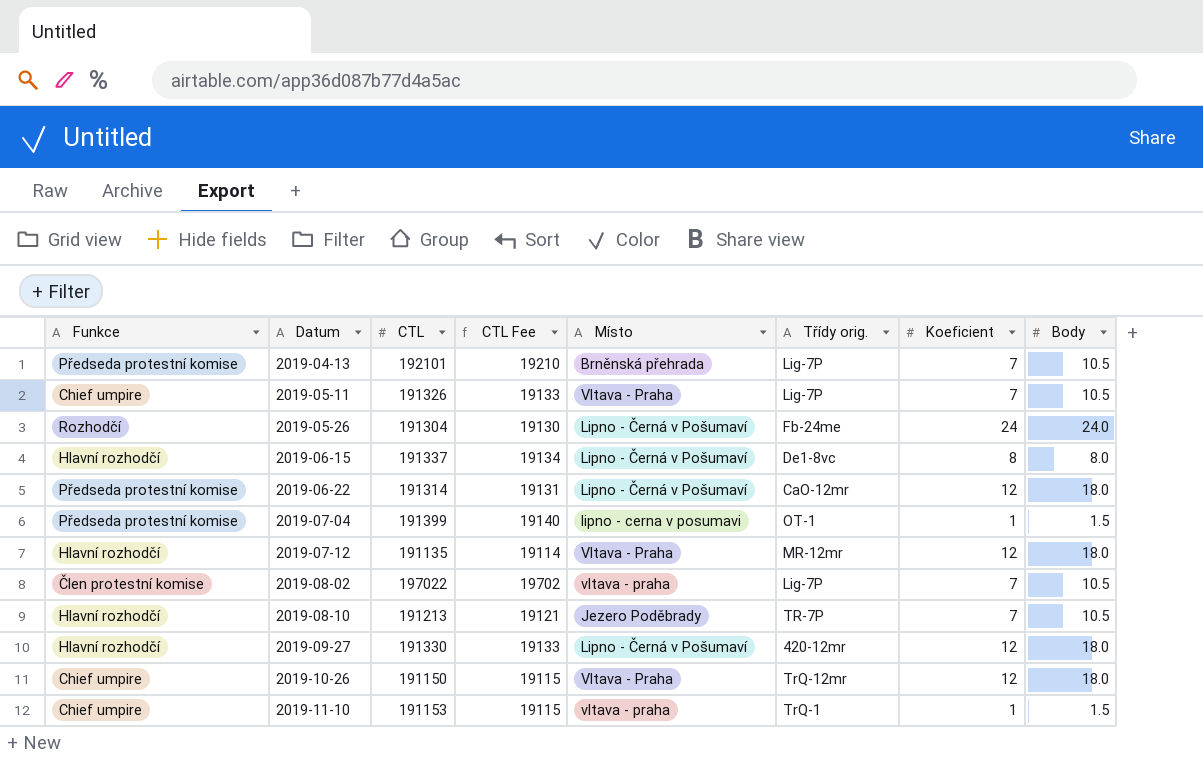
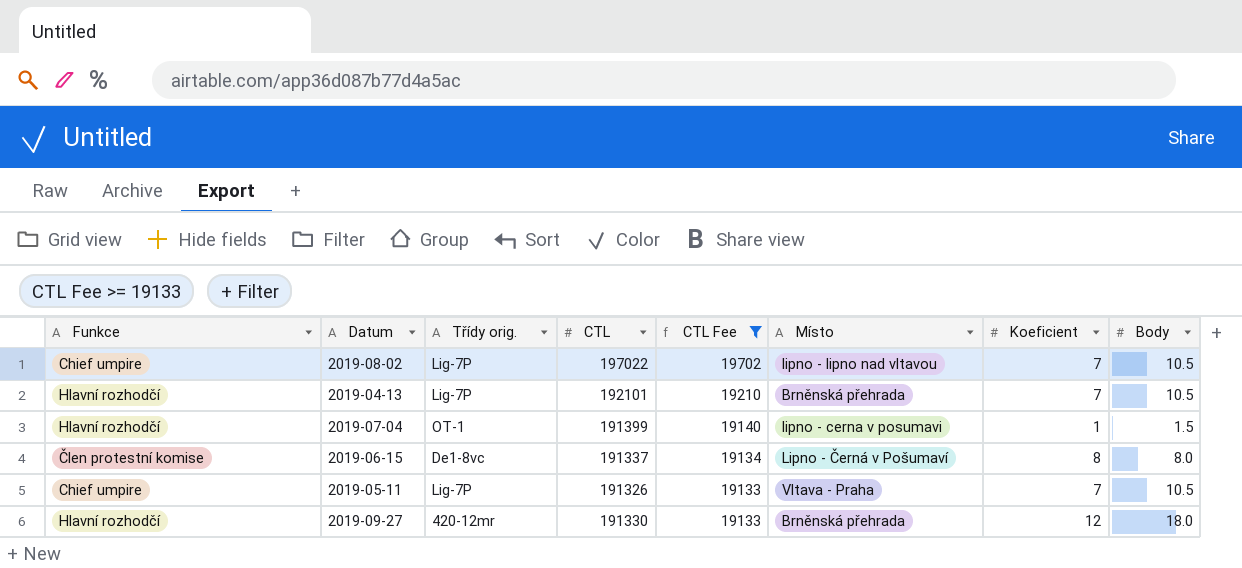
filter: none -> CTL Fee >= 19133
row order: Datum ascending -> CTL Fee descending
column Třídy orig. | position: 6 -> 3
2019-08-02 | Funkce: Člen protestní komise -> Chief umpire
2019-08-02 | Místo: vltava - praha -> lipno - lipno nad vltavou
2019-04-13 | Funkce: Předseda protestní komise -> Hlavní rozhodčí
2019-07-04 | Funkce: Předseda protestní komise -> Hlavní rozhodčí
2019-06-15 | Funkce: Hlavní rozhodčí -> Člen protestní komise
2019-09-27 | Místo: Lipno - Černá v Pošumaví -> Brněnská přehrada

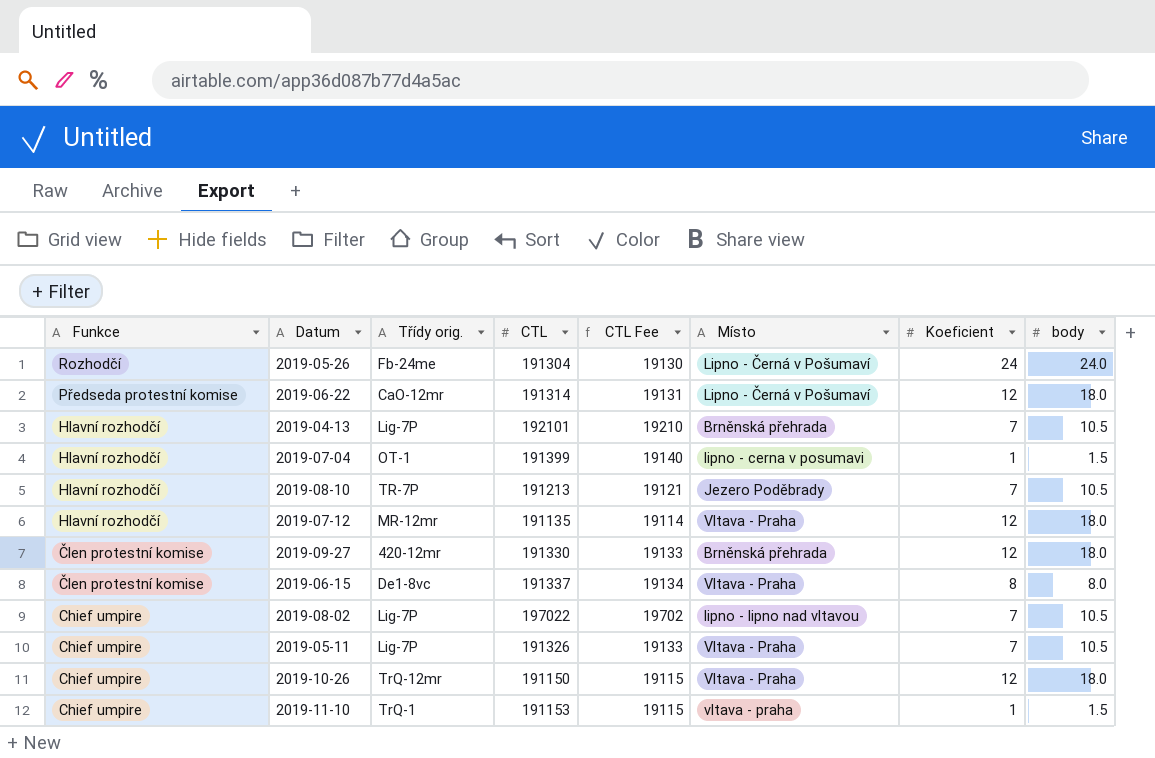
filter: CTL Fee >= 19133 -> none
row order: CTL Fee descending -> Funkce descending
column name: Body -> body
2019-09-27 | Funkce: Hlavní rozhodčí -> Člen protestní komise
2019-06-15 | Místo: Lipno - Černá v Pošumaví -> Vltava - Praha

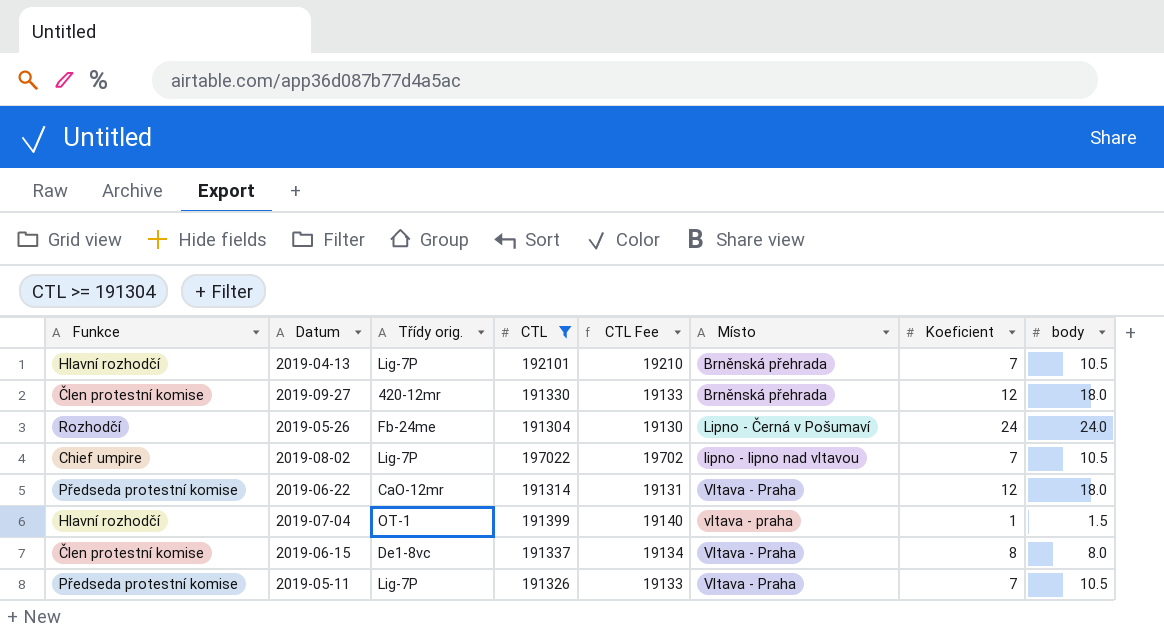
filter: none -> CTL >= 191304
row order: Funkce descending -> Místo ascending
2019-06-22 | Místo: Lipno - Černá v Pošumaví -> Vltava - Praha
2019-07-04 | Místo: lipno - cerna v posumavi -> vltava - praha
2019-05-11 | Funkce: Chief umpire -> Předseda protestní komise

